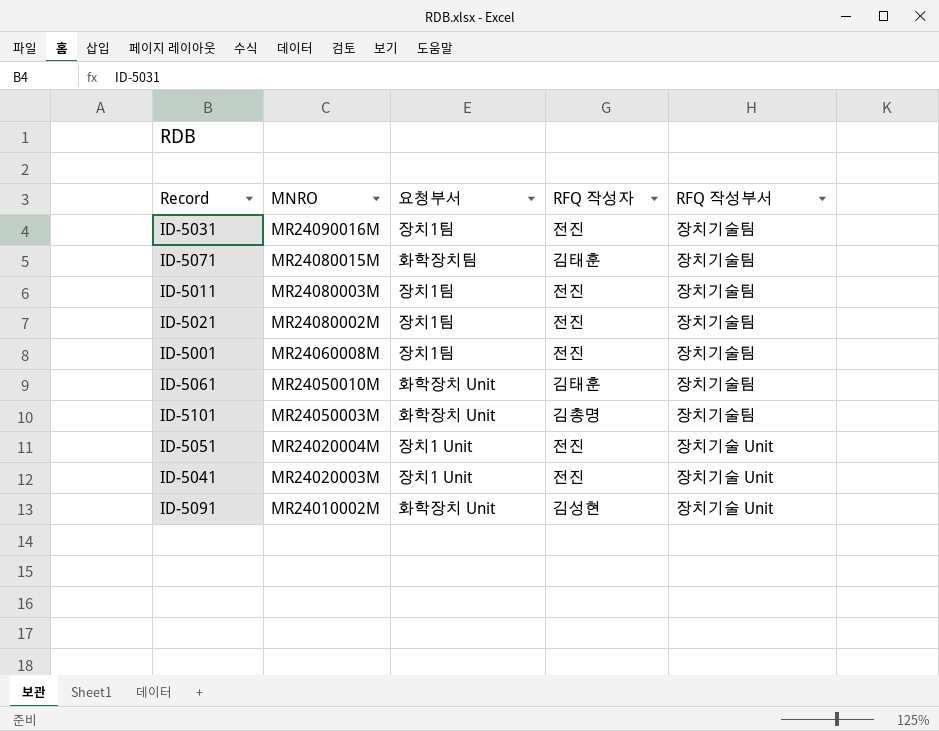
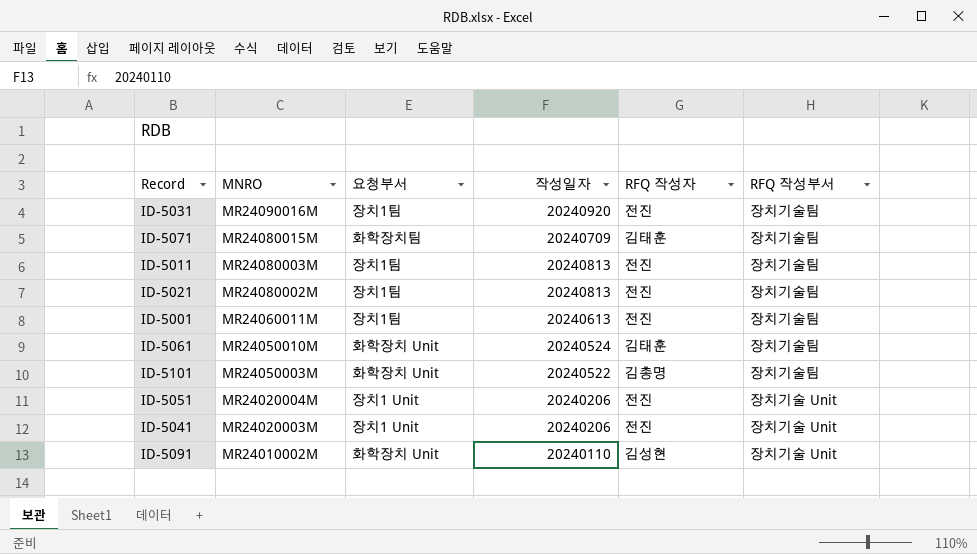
column 작성일자 | position: none -> 4
ID-5001 | MNRO: MR24060008M -> MR24060011M

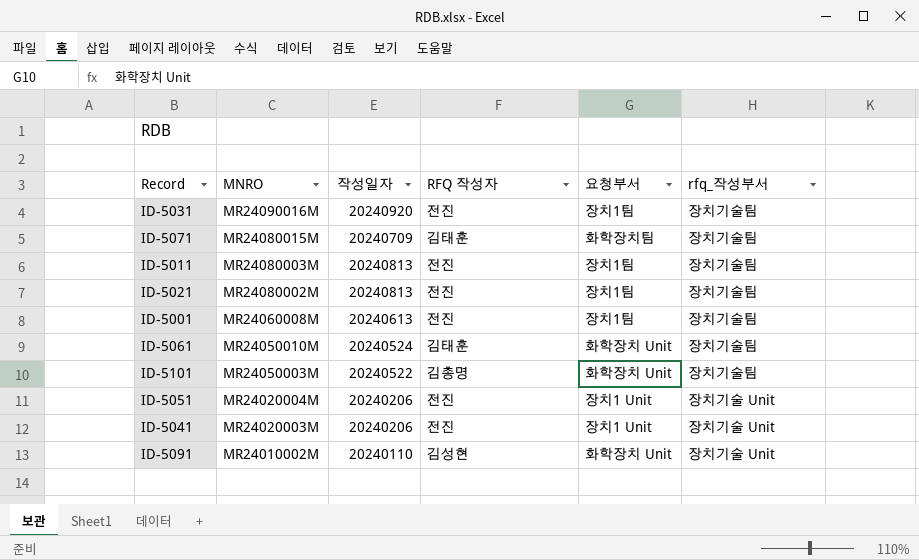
column 요청부서 | position: 3 -> 5
column name: RFQ 작성부서 -> rfq_작성부서
ID-5001 | MNRO: MR24060011M -> MR24060008M

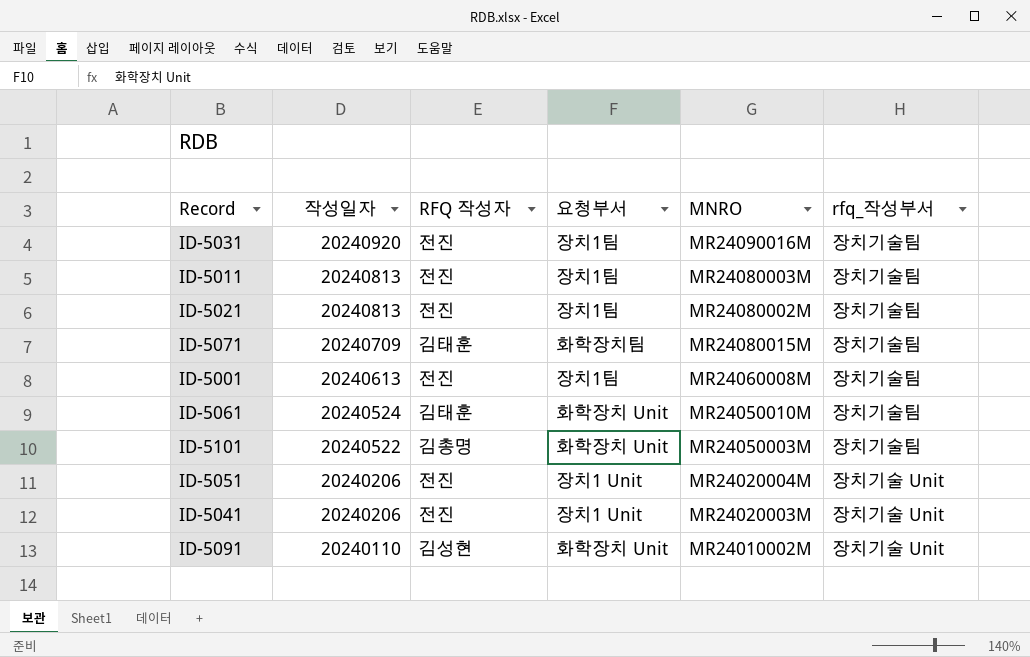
row order: MNRO descending -> 작성일자 descending
column MNRO | position: 2 -> 5

